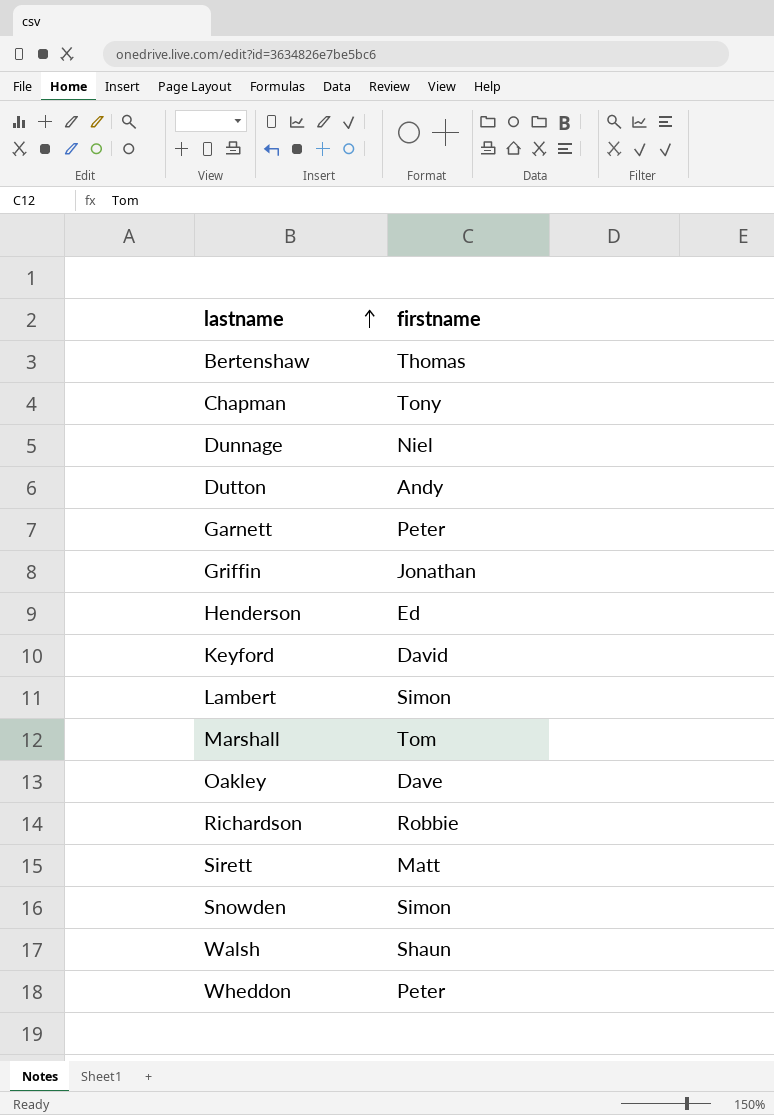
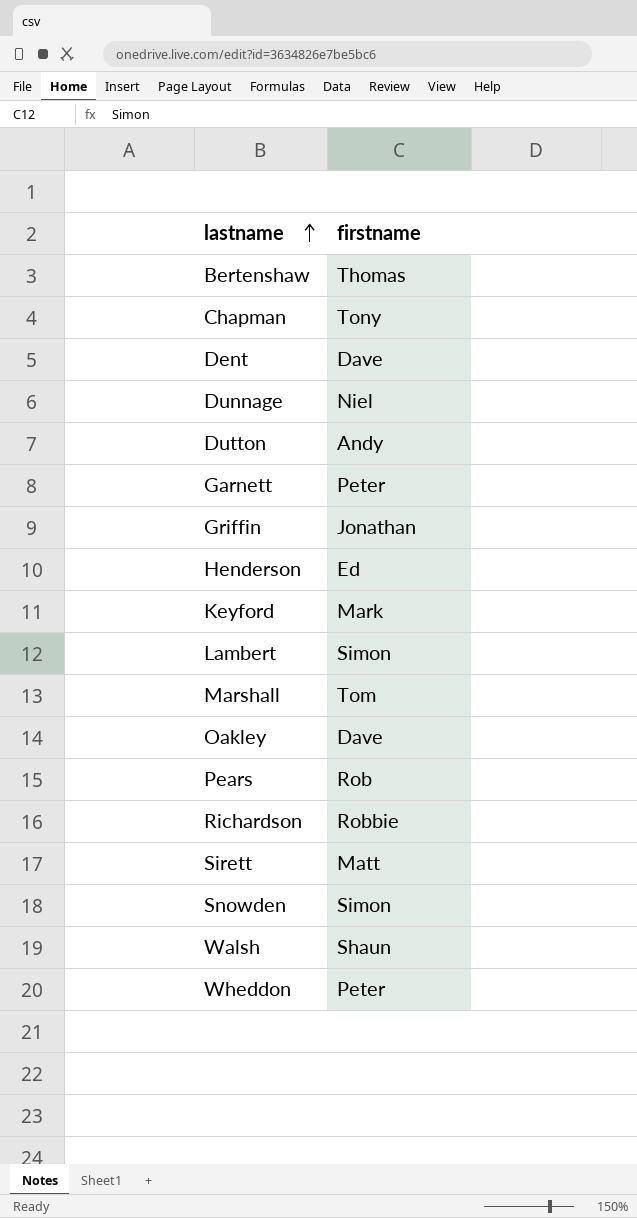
row Dent: none -> Dave
Keyford | firstname: David -> Mark
row Pears: none -> Rob

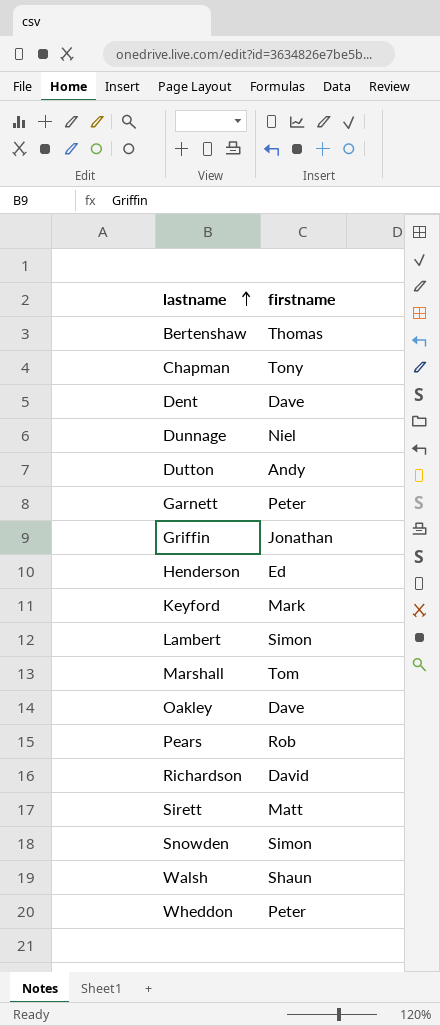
Richardson | firstname: Robbie -> David

